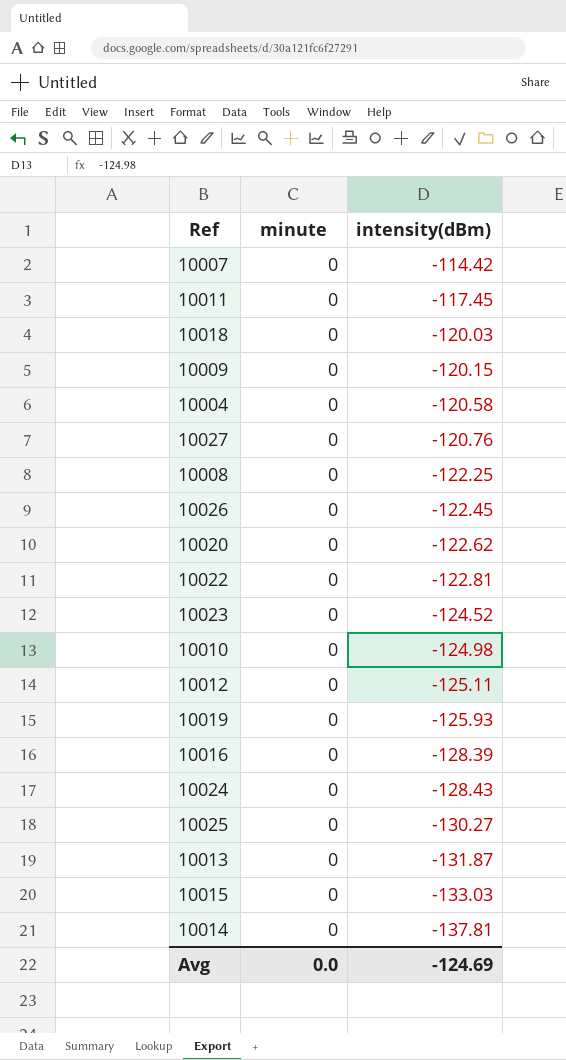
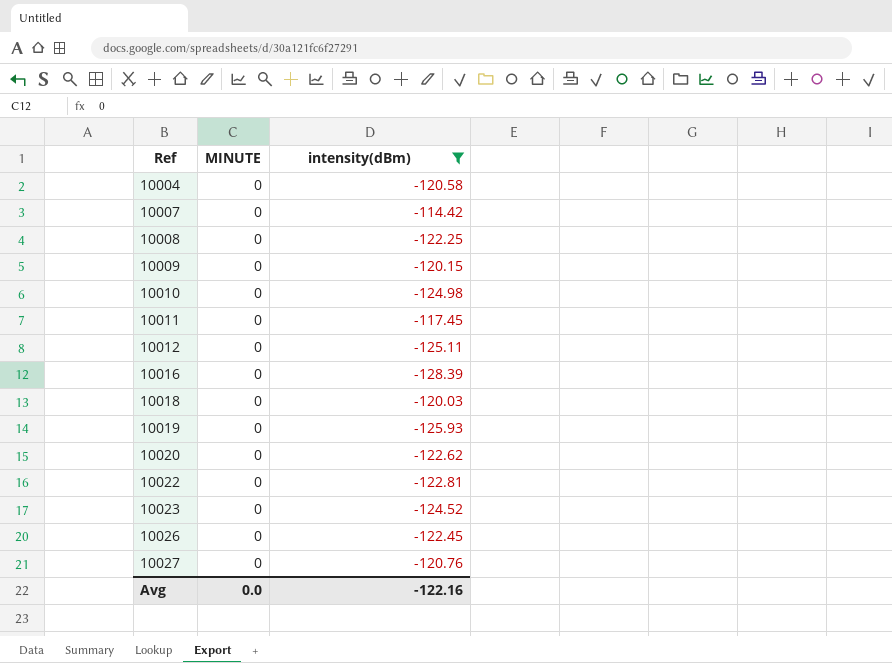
filter: none -> intensity(dBm) >= -128.39
row order: intensity(dBm) descending -> Ref ascending
column name: minute -> MINUTE
Avg | intensity(dBm): -124.69 -> -122.16

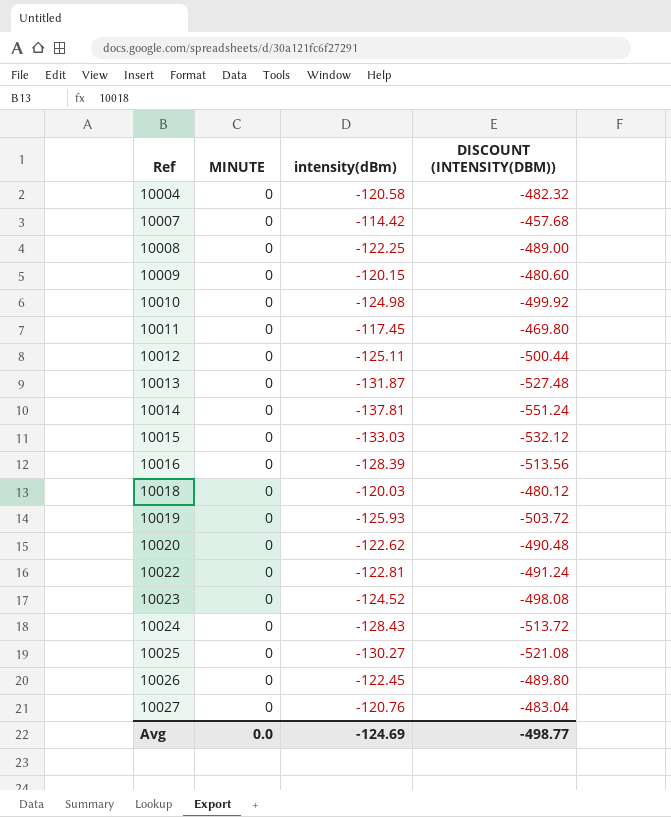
filter: intensity(dBm) >= -128.39 -> none
column DISCOUNT (INTENSITY(DBM)) | formula: none -> [intensity(dBm)] * 4
Avg | intensity(dBm): -122.16 -> -124.69

